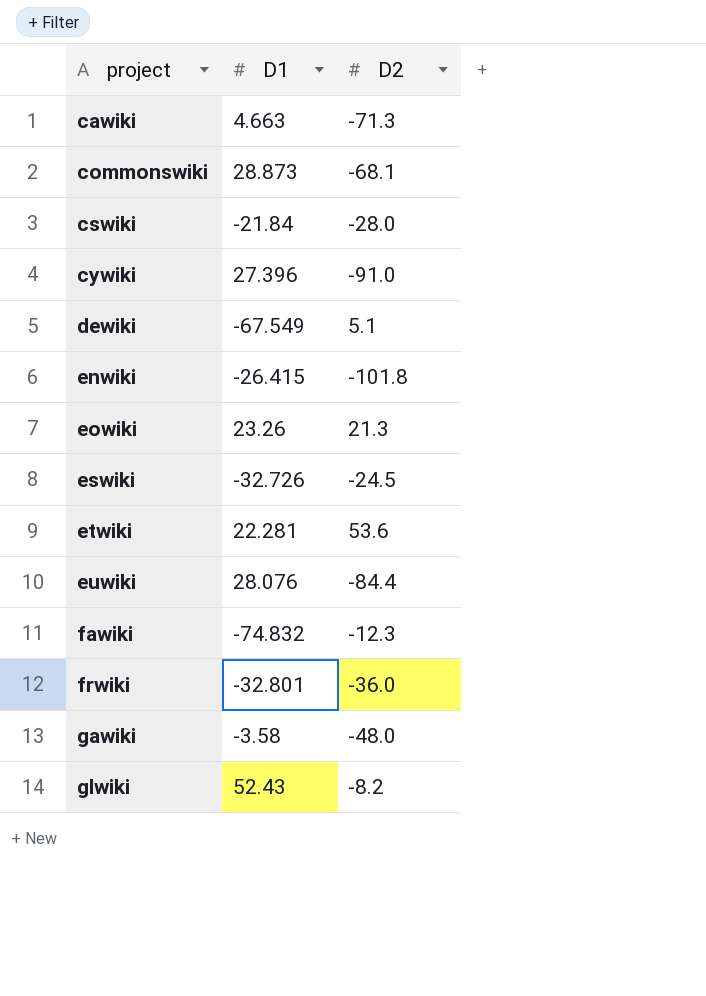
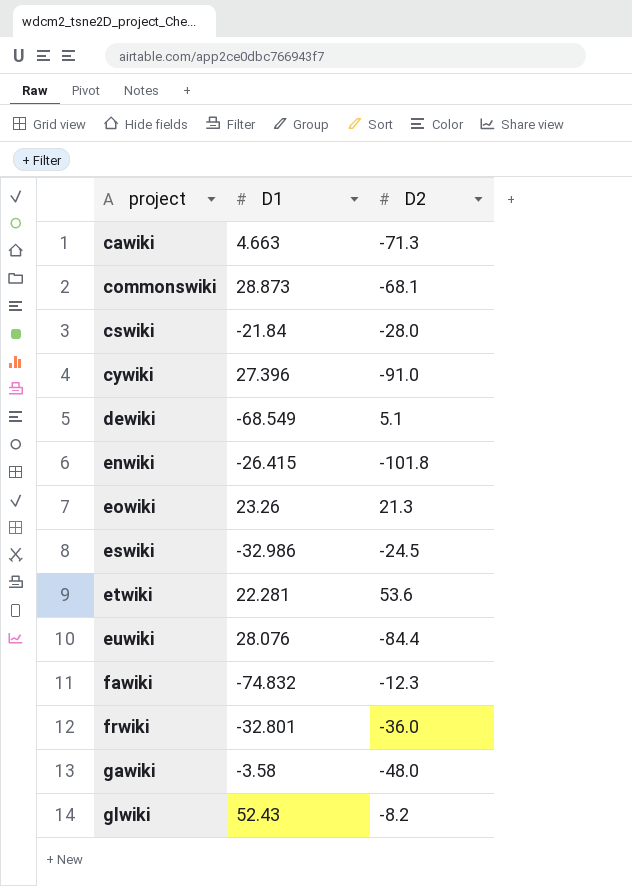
dewiki | D1: -67.549 -> -68.549
eswiki | D1: -32.726 -> -32.986

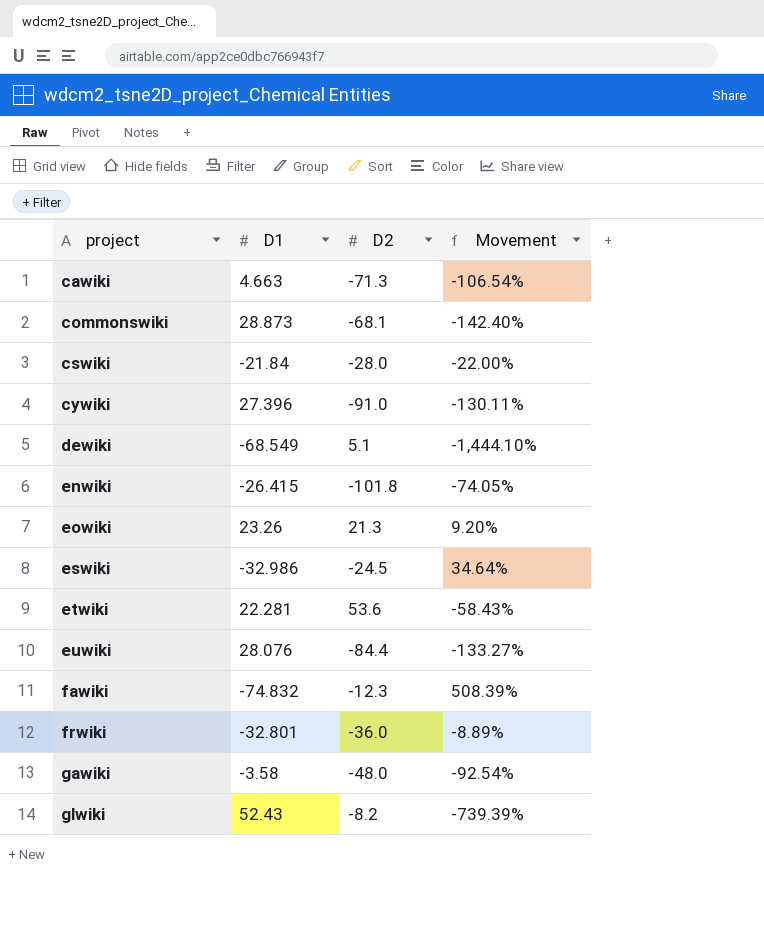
column Movement | formula: none -> ([D1] - [D2]) / [D2]

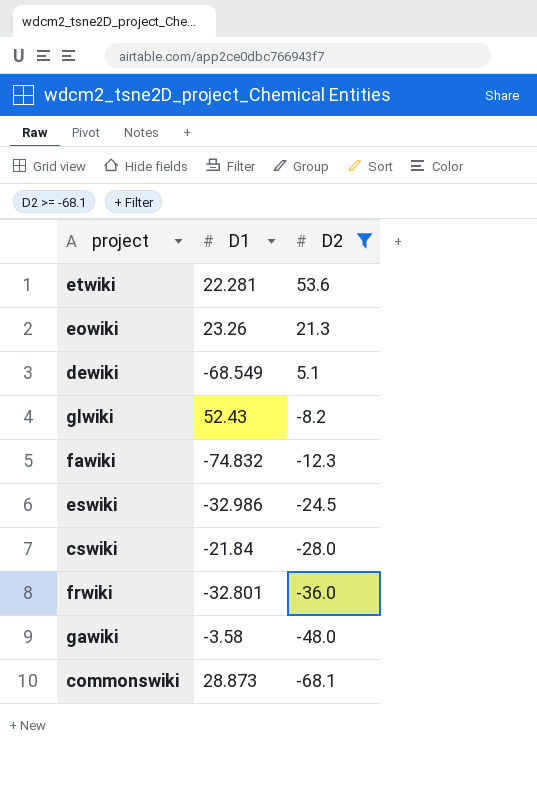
filter: none -> D2 >= -68.1
row order: project ascending -> D2 descending
column Movement | formula: ([D1] - [D2]) / [D2] -> none

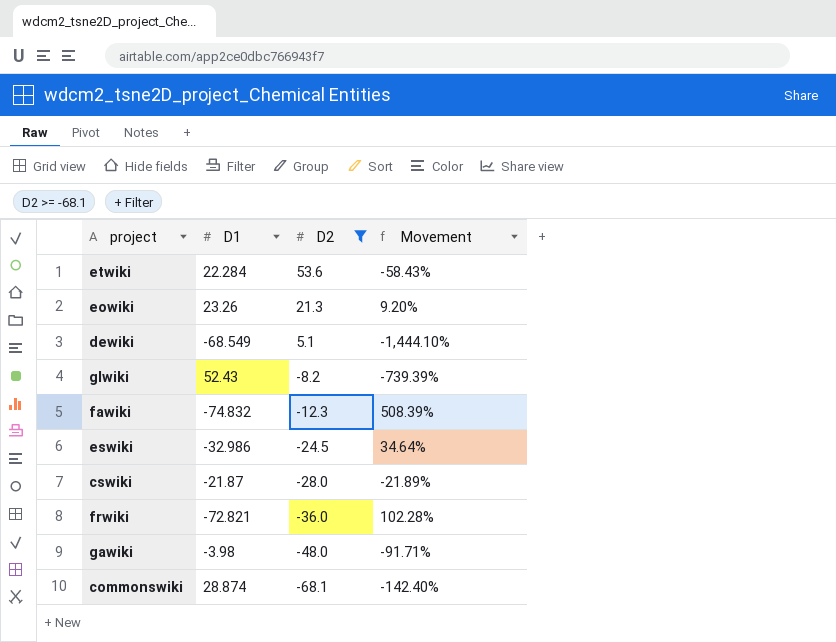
column Movement | formula: none -> ([D1] - [D2]) / [D2]
etwiki | D1: 22.281 -> 22.284
cswiki | D1: -21.84 -> -21.87
frwiki | D1: -32.801 -> -72.821
gawiki | D1: -3.58 -> -3.98
commonswiki | D1: 28.873 -> 28.874

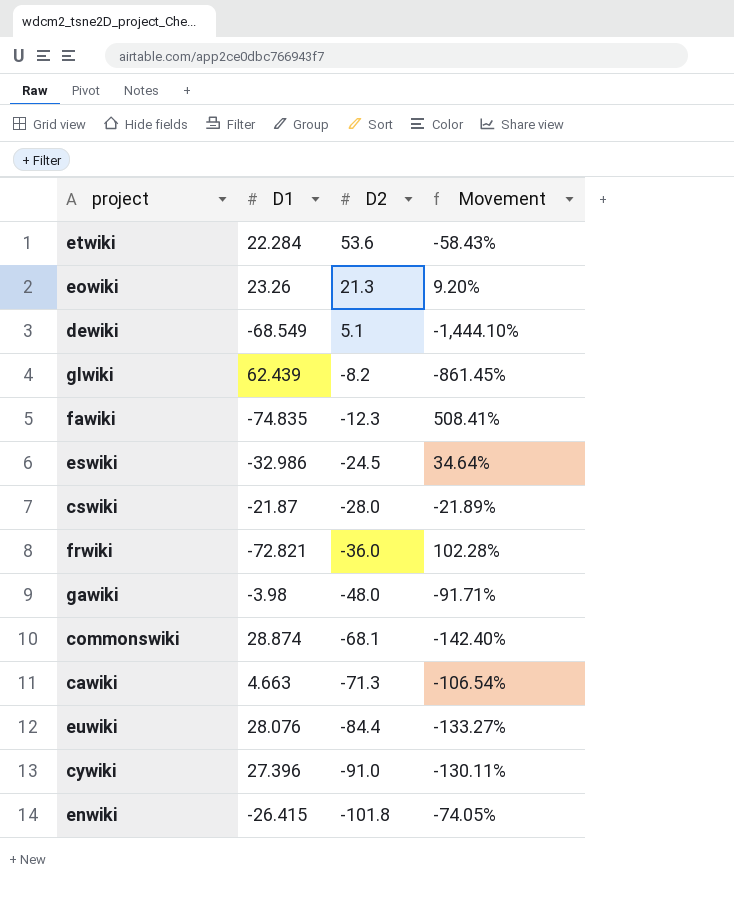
filter: D2 >= -68.1 -> none
glwiki | D1: 52.43 -> 62.439
glwiki | Movement: -739.39% -> -861.45%
fawiki | D1: -74.832 -> -74.835
fawiki | Movement: 508.39% -> 508.41%

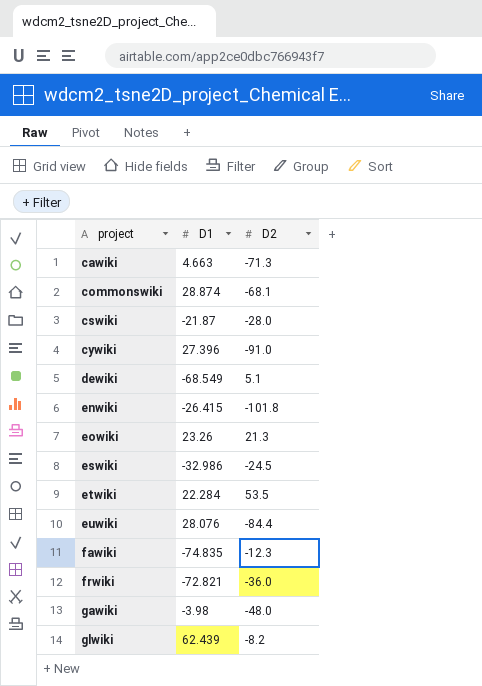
row order: D2 descending -> project ascending
column Movement | formula: ([D1] - [D2]) / [D2] -> none
etwiki | D2: 53.6 -> 53.5

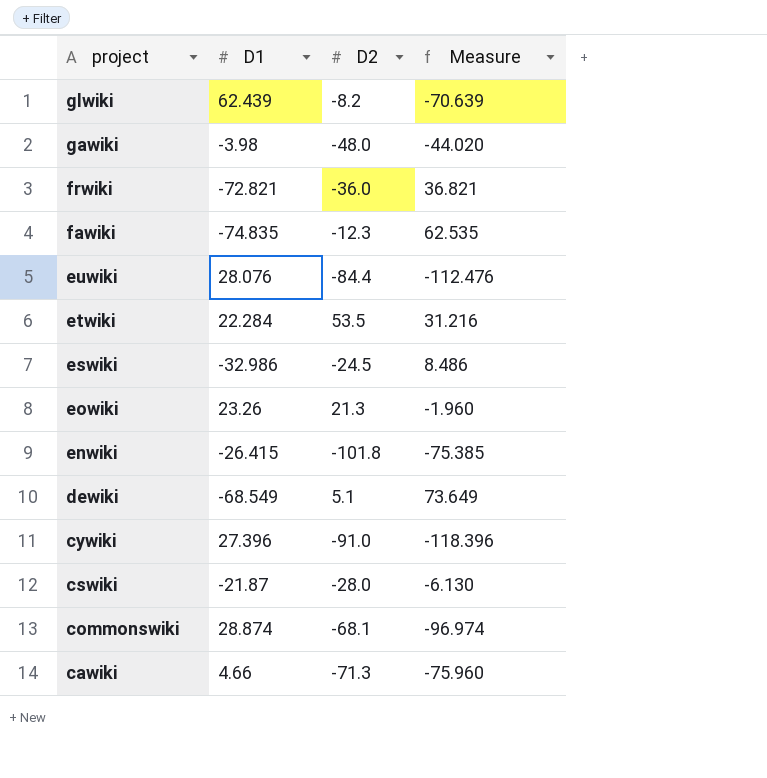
row order: project ascending -> project descending
column Measure | formula: none -> [D2] - [D1]
cawiki | D1: 4.663 -> 4.66

